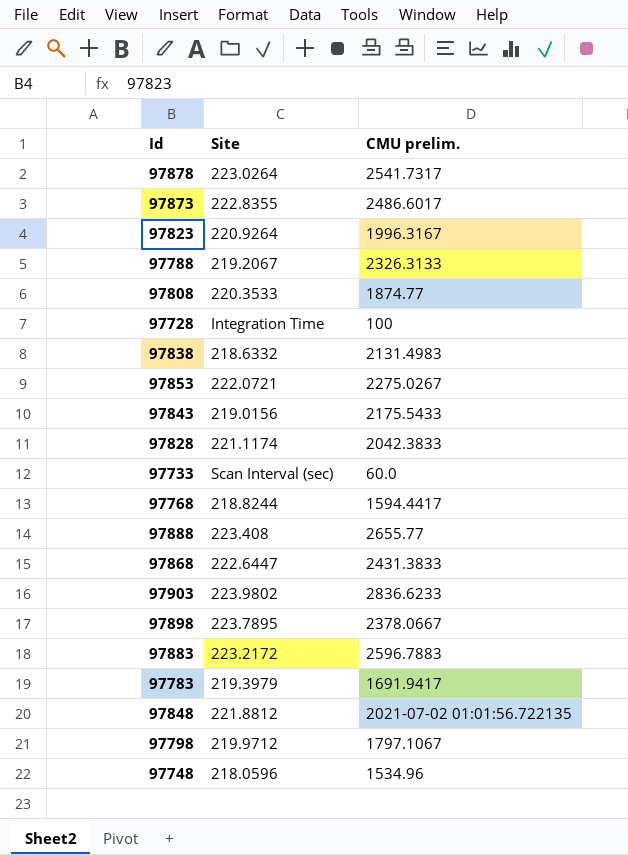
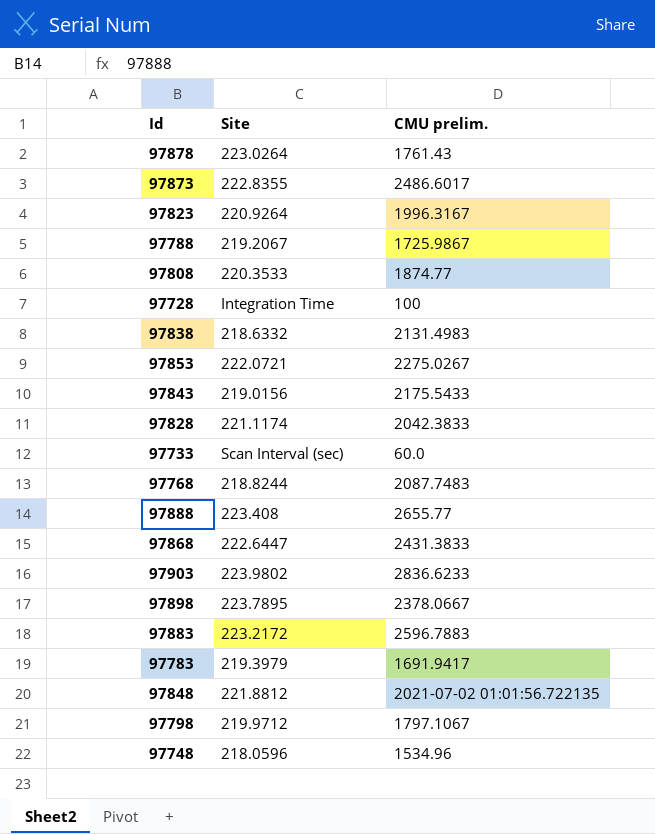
97878 | CMU prelim.: 2541.7317 -> 1761.43
97788 | CMU prelim.: 2326.3133 -> 1725.9867
97768 | CMU prelim.: 1594.4417 -> 2087.7483

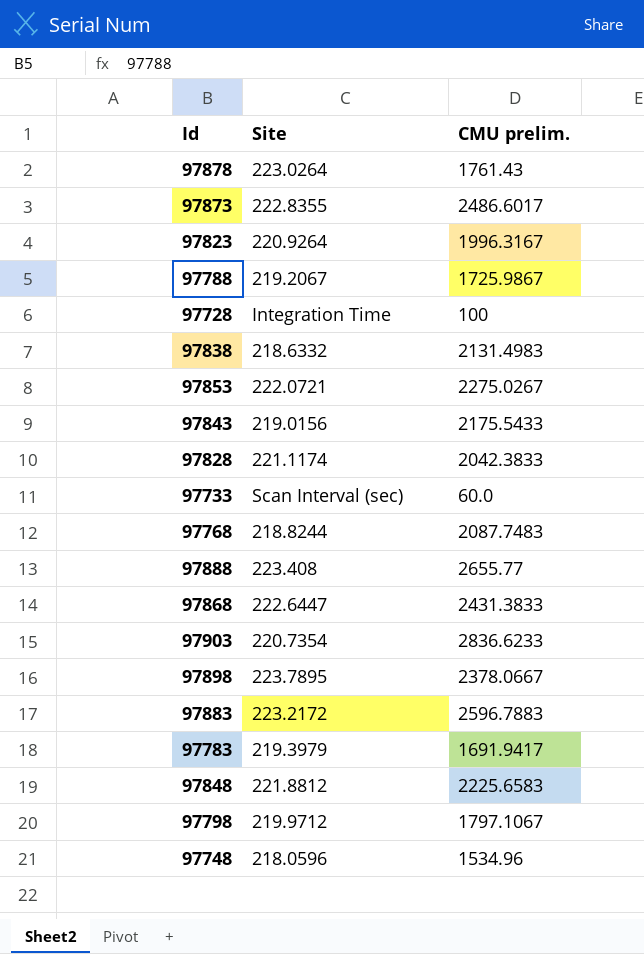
row 97808: 220.3533 | 1874.77 -> none
97903 | Site: 223.9802 -> 220.7354
97848 | CMU prelim.: 2021-07-02 01:01:56.722135 -> 2225.6583

